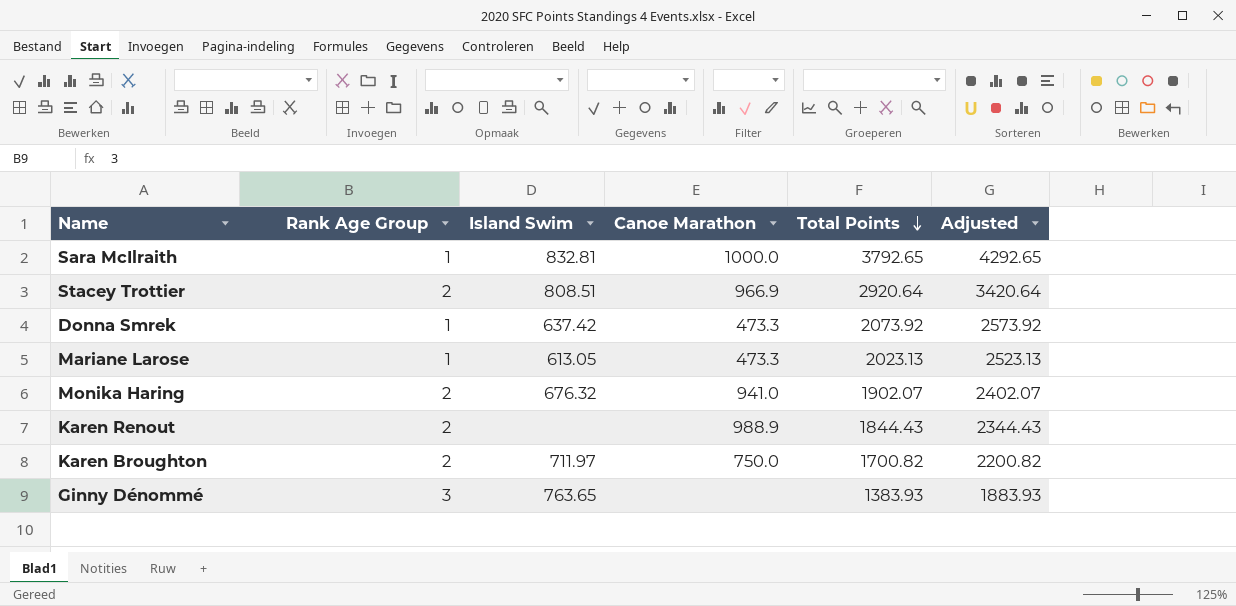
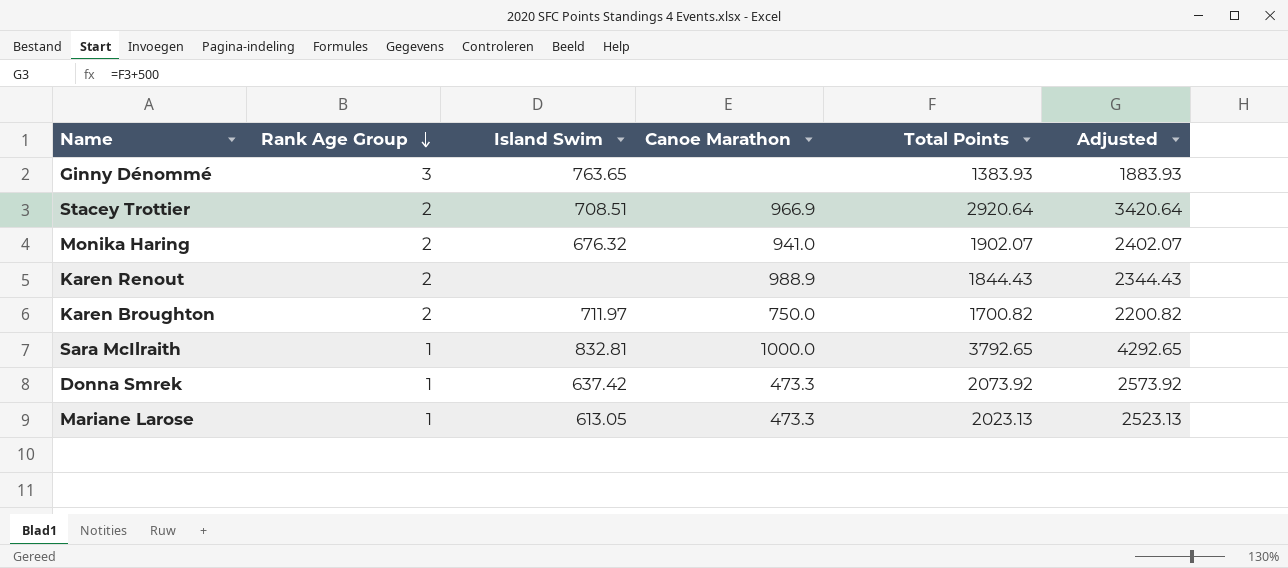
row order: Total Points descending -> Rank Age Group descending
Stacey Trottier | Island Swim: 808.51 -> 708.51

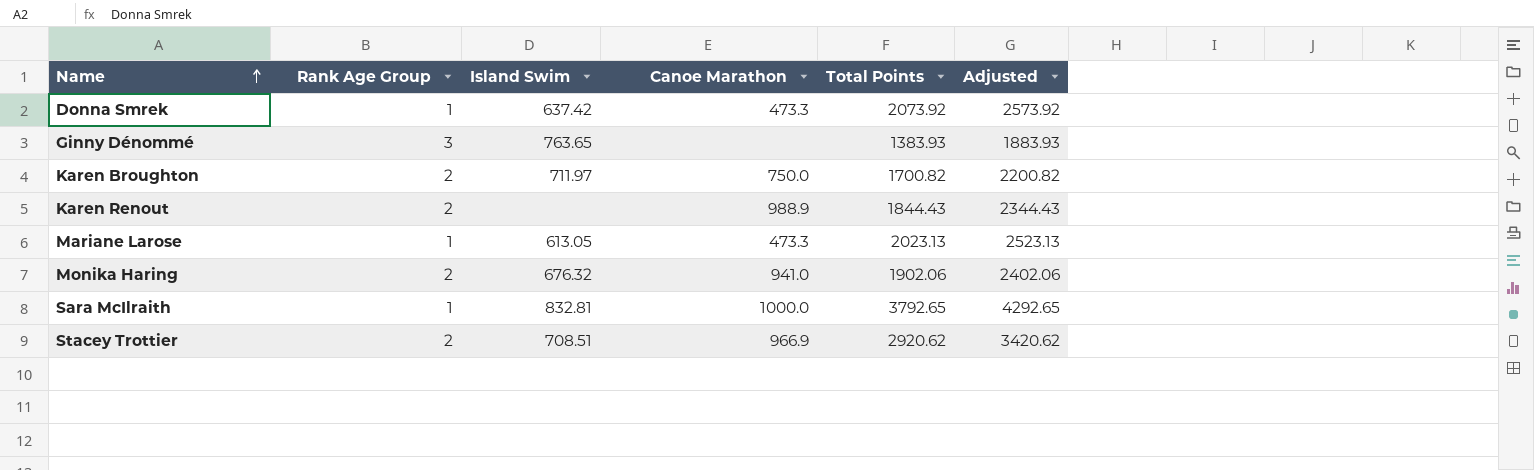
row order: Rank Age Group descending -> Name ascending
Monika Haring | Total Points: 1902.07 -> 1902.06
Monika Haring | Adjusted: 2402.07 -> 2402.06
Stacey Trottier | Total Points: 2920.64 -> 2920.62
Stacey Trottier | Adjusted: 3420.64 -> 3420.62

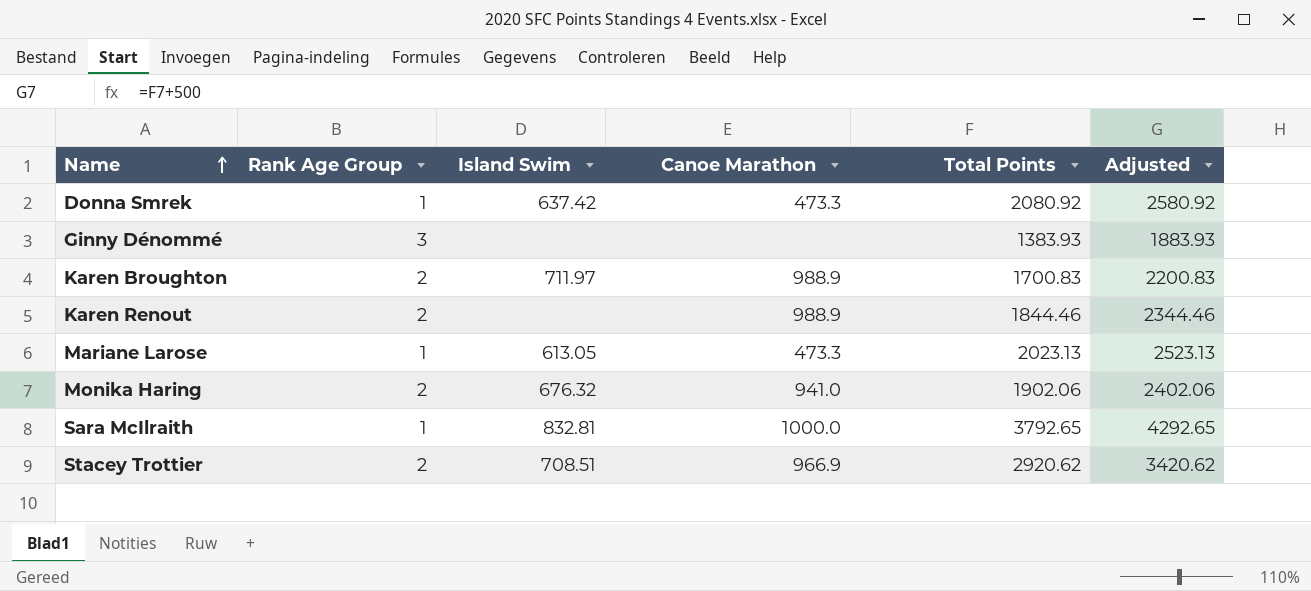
Donna Smrek | Total Points: 2073.92 -> 2080.92
Donna Smrek | Adjusted: 2573.92 -> 2580.92
Ginny Dénommé | Island Swim: 763.65 -> none
Karen Broughton | Canoe Marathon: 750.0 -> 988.9
Karen Broughton | Total Points: 1700.82 -> 1700.83
Karen Broughton | Adjusted: 2200.82 -> 2200.83
Karen Renout | Total Points: 1844.43 -> 1844.46
Karen Renout | Adjusted: 2344.43 -> 2344.46

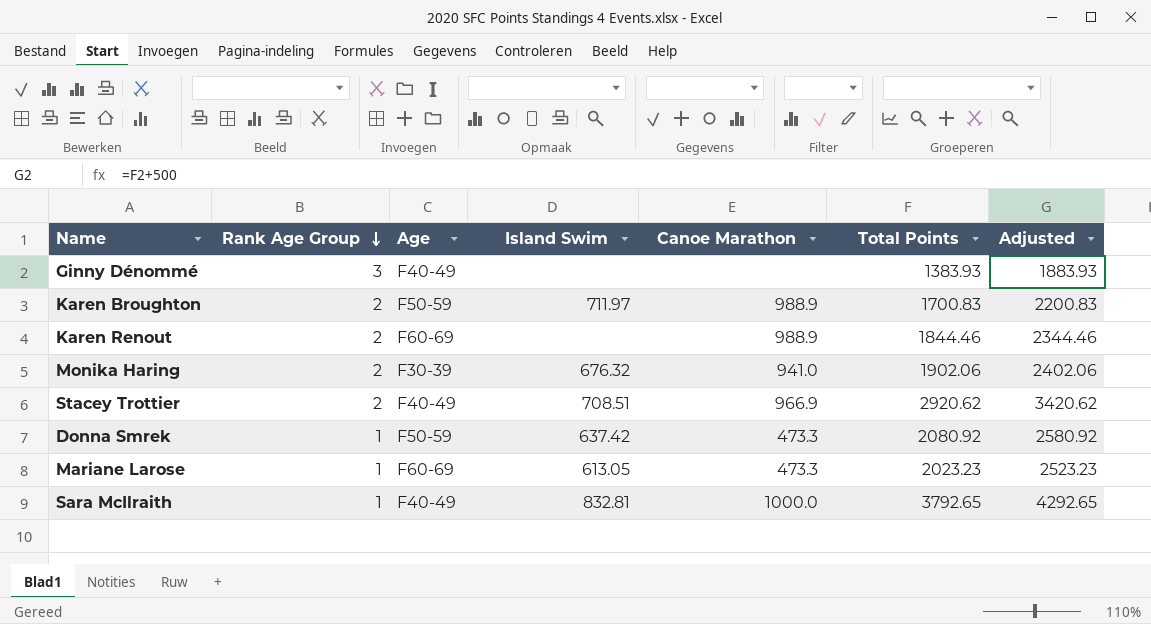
row order: Name ascending -> Rank Age Group descending
column Age | position: none -> 3
Mariane Larose | Total Points: 2023.13 -> 2023.23
Mariane Larose | Adjusted: 2523.13 -> 2523.23

